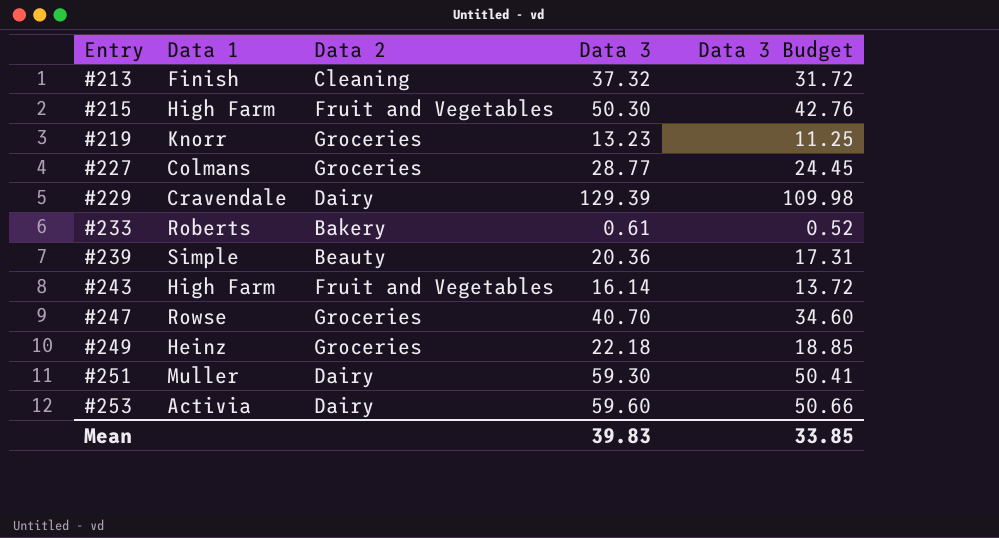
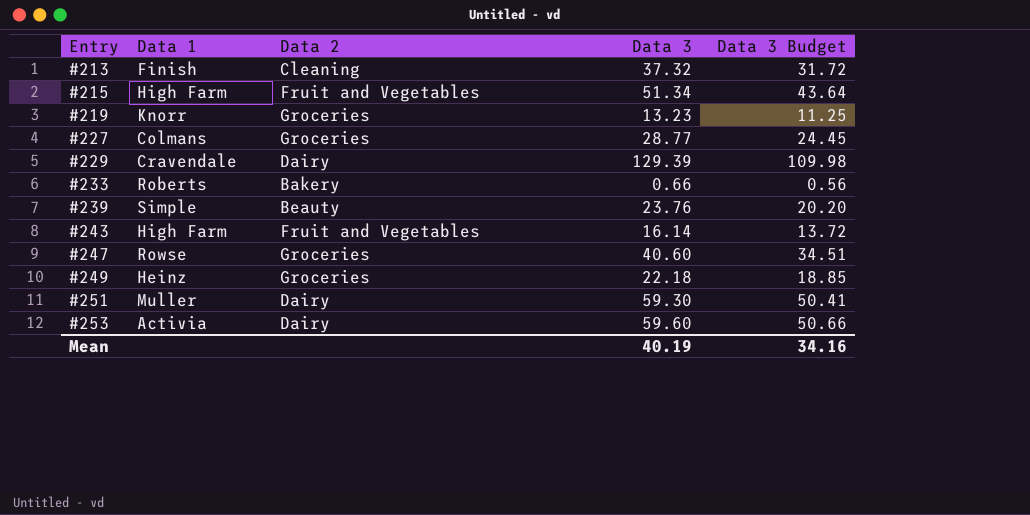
#215 | Data 3: 50.30 -> 51.34
#215 | Data 3 Budget: 42.76 -> 43.64
#233 | Data 3: 0.61 -> 0.66
#233 | Data 3 Budget: 0.52 -> 0.56
#239 | Data 3: 20.36 -> 23.76
#239 | Data 3 Budget: 17.31 -> 20.20
#247 | Data 3: 40.70 -> 40.60
#247 | Data 3 Budget: 34.60 -> 34.51
Mean | Data 3: 39.83 -> 40.19
Mean | Data 3 Budget: 33.85 -> 34.16

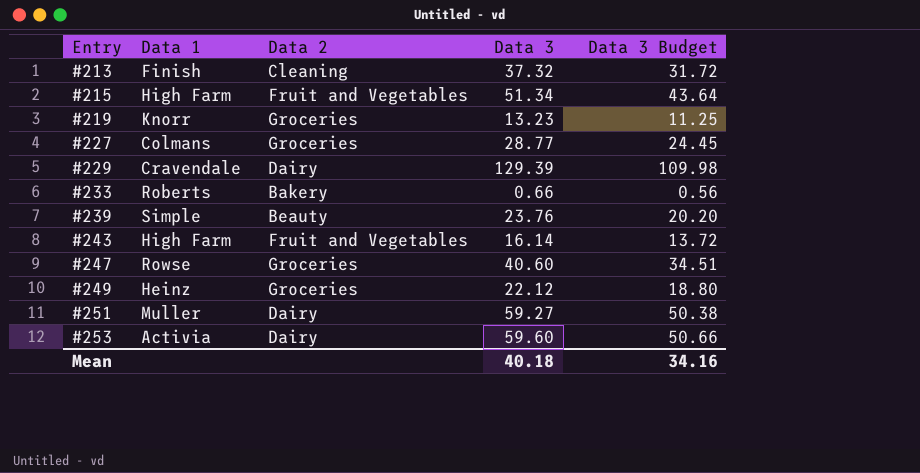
#249 | Data 3: 22.18 -> 22.12
#249 | Data 3 Budget: 18.85 -> 18.80
#251 | Data 3: 59.30 -> 59.27
#251 | Data 3 Budget: 50.41 -> 50.38
Mean | Data 3: 40.19 -> 40.18

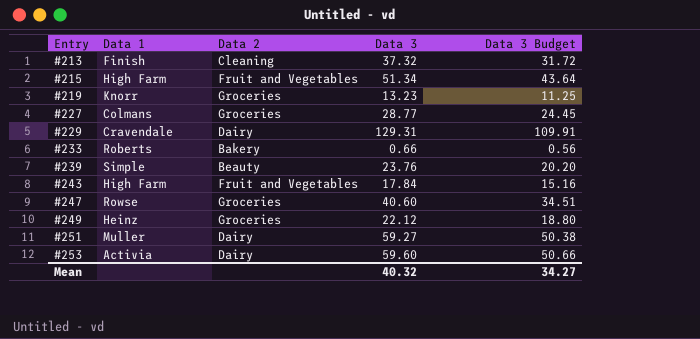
#229 | Data 3: 129.39 -> 129.31
#229 | Data 3 Budget: 109.98 -> 109.91
#243 | Data 3: 16.14 -> 17.84
#243 | Data 3 Budget: 13.72 -> 15.16
Mean | Data 3: 40.18 -> 40.32
Mean | Data 3 Budget: 34.16 -> 34.27

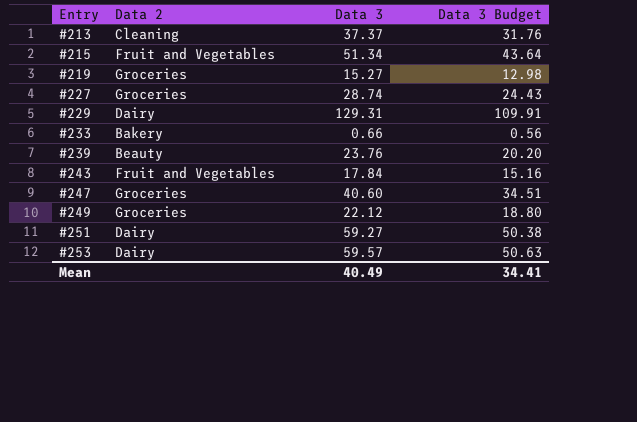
column Data 1 | position: 2 -> none
#213 | Data 3: 37.32 -> 37.37
#213 | Data 3 Budget: 31.72 -> 31.76
#219 | Data 3: 13.23 -> 15.27
#219 | Data 3 Budget: 11.25 -> 12.98
#227 | Data 3: 28.77 -> 28.74
#227 | Data 3 Budget: 24.45 -> 24.43
#253 | Data 3: 59.60 -> 59.57
#253 | Data 3 Budget: 50.66 -> 50.63
Mean | Data 3: 40.32 -> 40.49
Mean | Data 3 Budget: 34.27 -> 34.41

